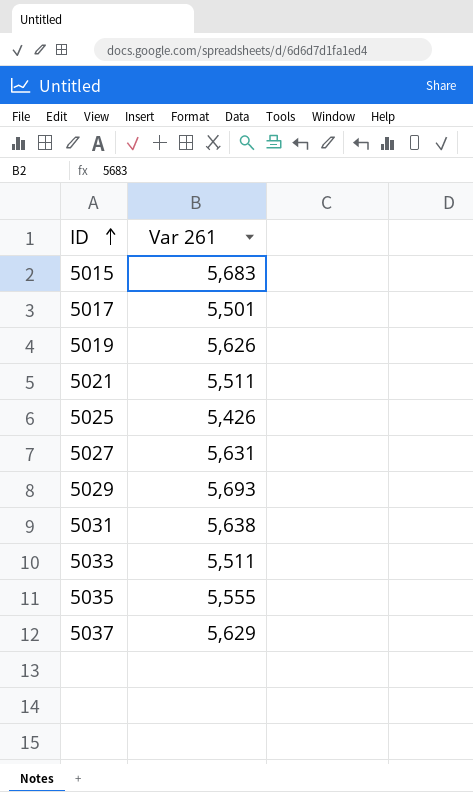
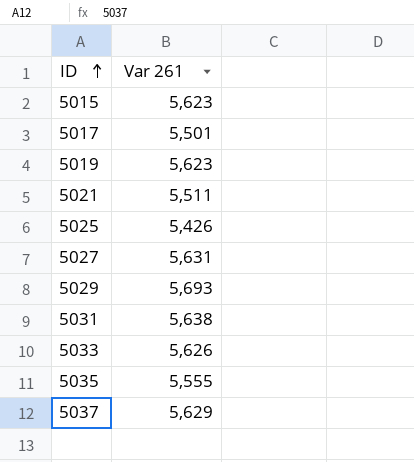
5015 | Var 261: 5,683 -> 5,623
5019 | Var 261: 5,626 -> 5,623
5033 | Var 261: 5,511 -> 5,626

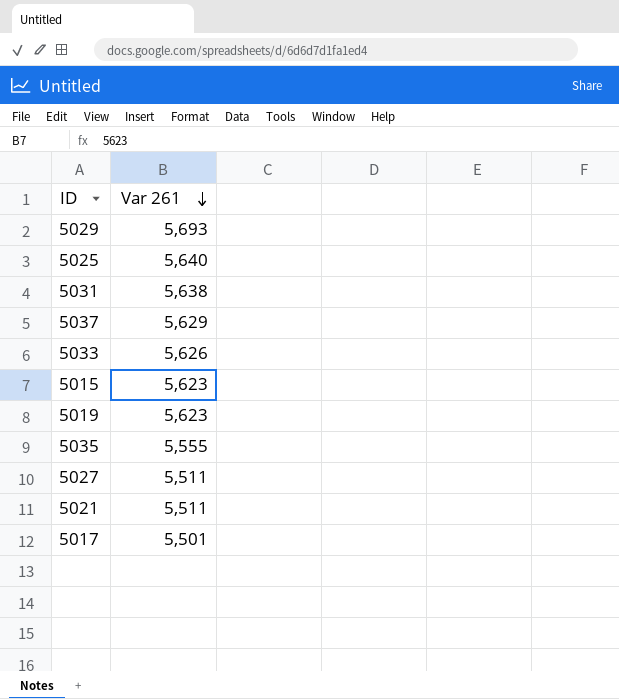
row order: ID ascending -> Var 261 descending
5025 | Var 261: 5,426 -> 5,640
5027 | Var 261: 5,631 -> 5,511

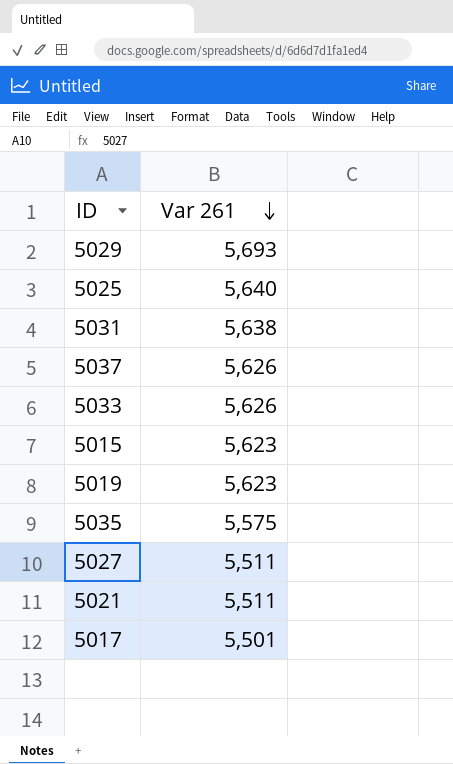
5037 | Var 261: 5,629 -> 5,626
5035 | Var 261: 5,555 -> 5,575

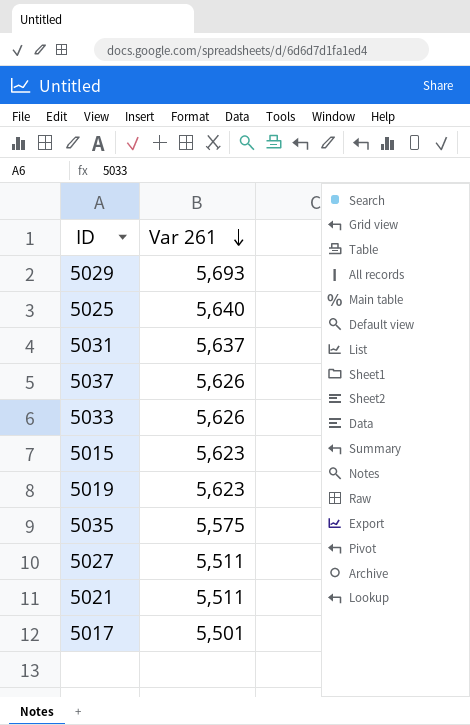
5031 | Var 261: 5,638 -> 5,637

